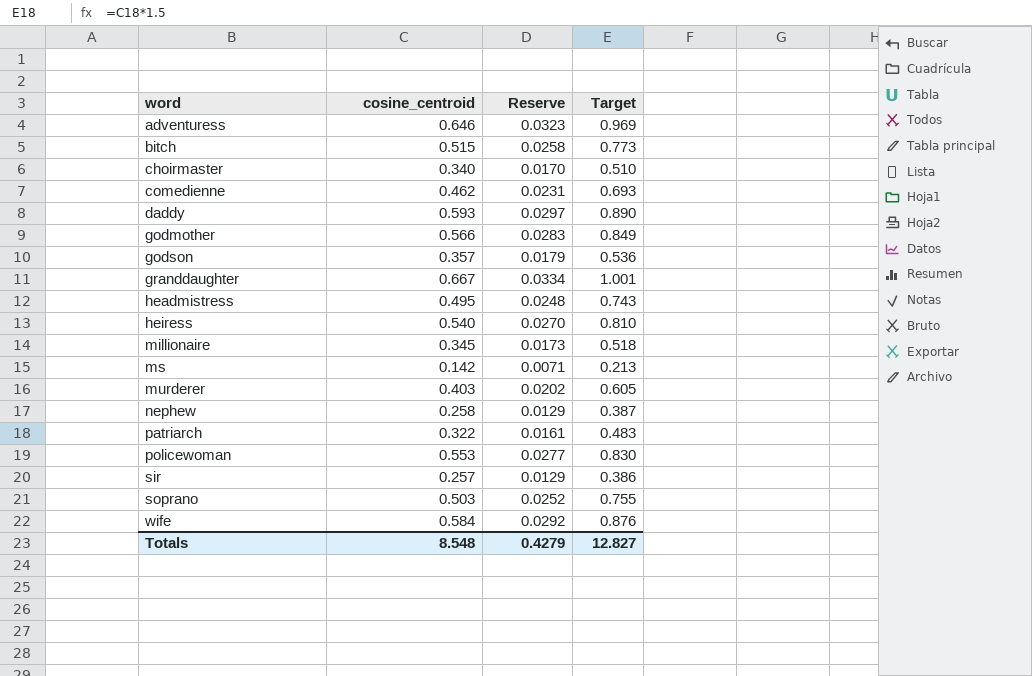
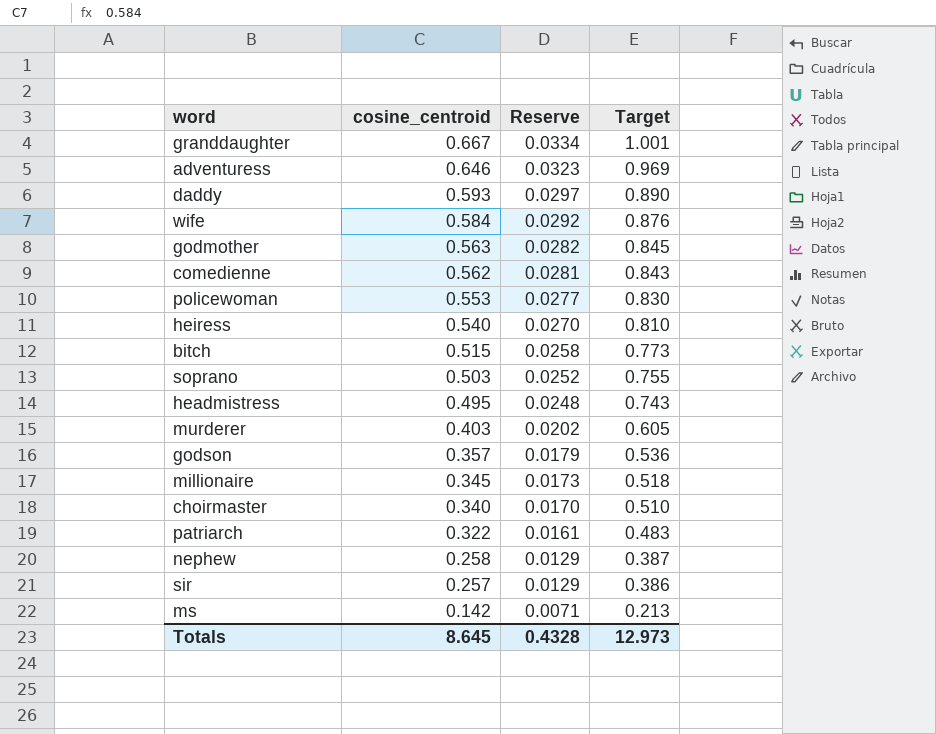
row order: word ascending -> cosine_centroid descending
godmother | cosine_centroid: 0.566 -> 0.563
godmother | Reserve: 0.0283 -> 0.0282
godmother | Target: 0.849 -> 0.845
comedienne | cosine_centroid: 0.462 -> 0.562
comedienne | Reserve: 0.0231 -> 0.0281
comedienne | Target: 0.693 -> 0.843
Totals | cosine_centroid: 8.548 -> 8.645
Totals | Reserve: 0.4279 -> 0.4328
Totals | Target: 12.827 -> 12.973

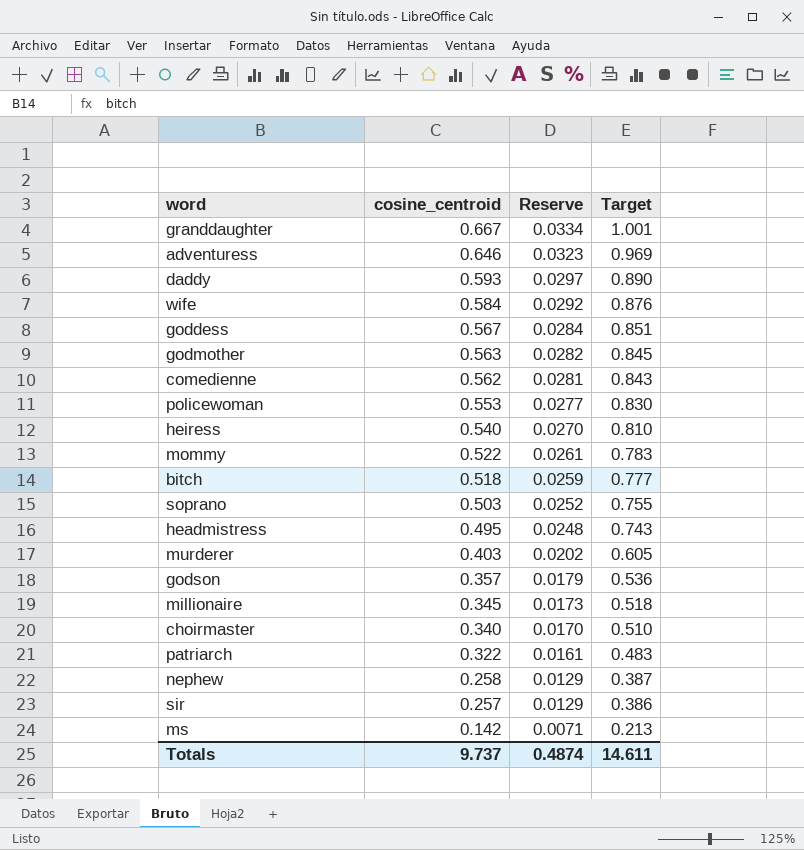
row goddess: none -> 0.567 | 0.0284 | 0.851
row mommy: none -> 0.522 | 0.0261 | 0.783
bitch | cosine_centroid: 0.515 -> 0.518
bitch | Reserve: 0.0258 -> 0.0259
bitch | Target: 0.773 -> 0.777
Totals | cosine_centroid: 8.645 -> 9.737
Totals | Reserve: 0.4328 -> 0.4874
Totals | Target: 12.973 -> 14.611

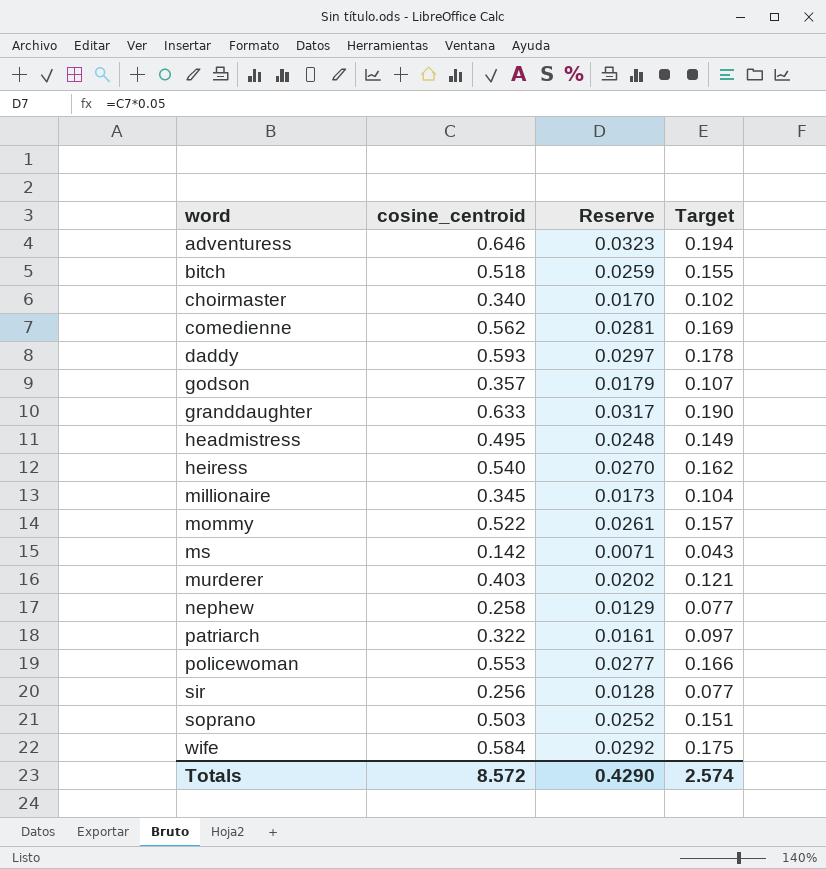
row order: cosine_centroid descending -> word ascending
column Target | formula: [cosine_centroid] * 1.5 -> [cosine_centroid] * 0.3
row goddess: 0.567 | 0.0284 | 0.851 -> none
row godmother: 0.563 | 0.0282 | 0.845 -> none
granddaughter | cosine_centroid: 0.667 -> 0.633
granddaughter | Reserve: 0.0334 -> 0.0317
sir | cosine_centroid: 0.257 -> 0.256
sir | Reserve: 0.0129 -> 0.0128
Totals | cosine_centroid: 9.737 -> 8.572
Totals | Reserve: 0.4874 -> 0.4290
Totals | Target: 14.611 -> 2.574

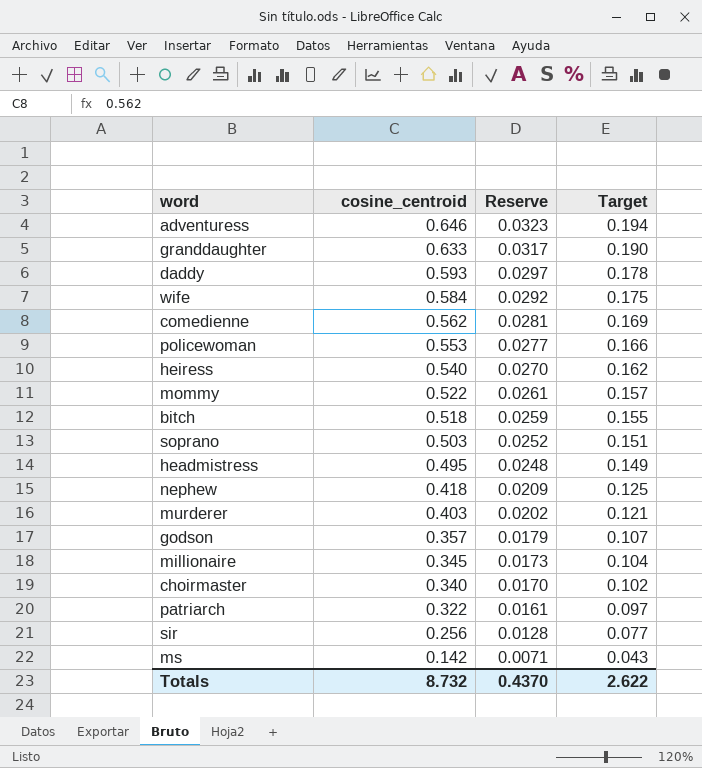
row order: word ascending -> cosine_centroid descending
nephew | cosine_centroid: 0.258 -> 0.418
nephew | Reserve: 0.0129 -> 0.0209
nephew | Target: 0.077 -> 0.125
Totals | cosine_centroid: 8.572 -> 8.732
Totals | Reserve: 0.4290 -> 0.4370
Totals | Target: 2.574 -> 2.622

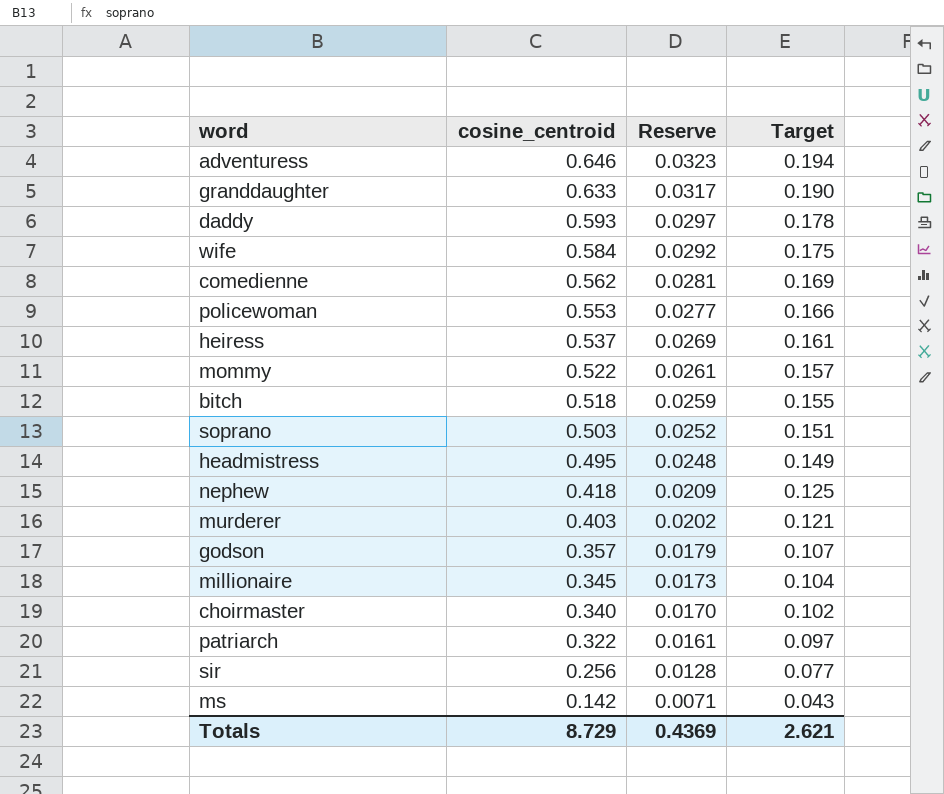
heiress | cosine_centroid: 0.540 -> 0.537
heiress | Reserve: 0.0270 -> 0.0269
heiress | Target: 0.162 -> 0.161
Totals | cosine_centroid: 8.732 -> 8.729
Totals | Reserve: 0.4370 -> 0.4369
Totals | Target: 2.622 -> 2.621

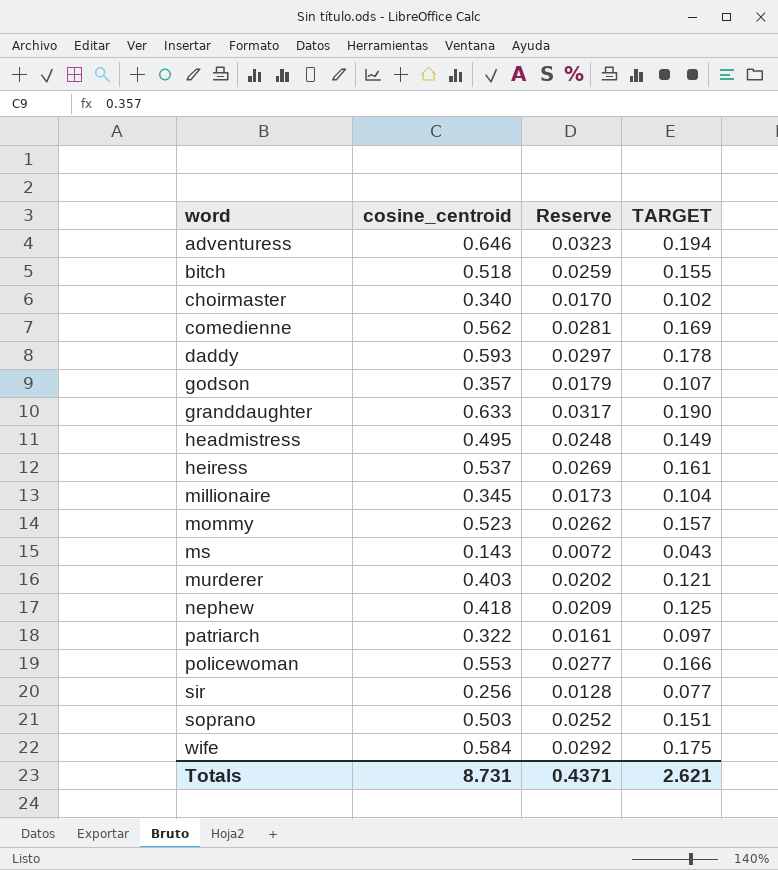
row order: cosine_centroid descending -> word ascending
column name: Target -> TARGET
mommy | cosine_centroid: 0.522 -> 0.523
mommy | Reserve: 0.0261 -> 0.0262
ms | cosine_centroid: 0.142 -> 0.143
ms | Reserve: 0.0071 -> 0.0072
Totals | cosine_centroid: 8.729 -> 8.731
Totals | Reserve: 0.4369 -> 0.4371

